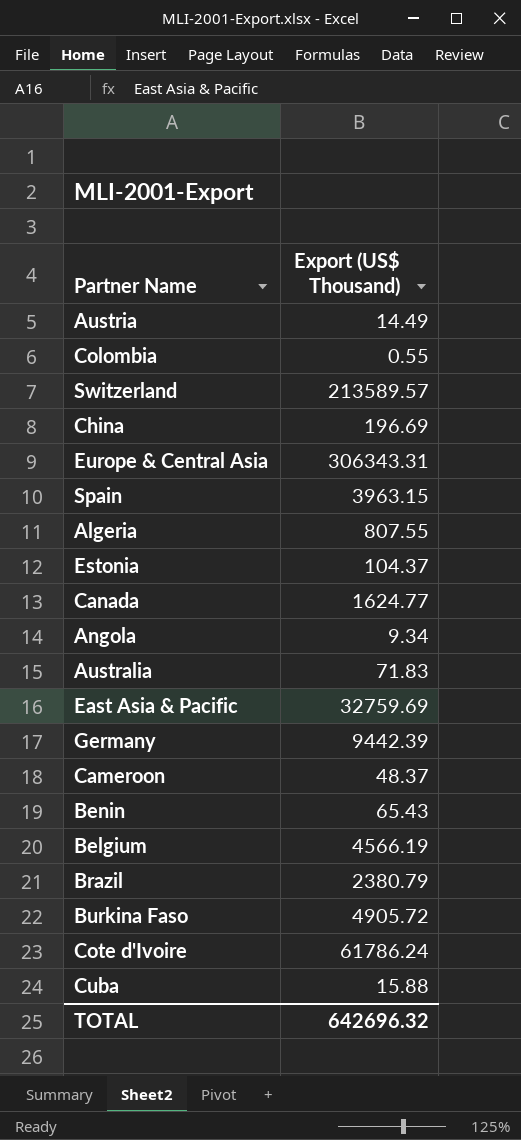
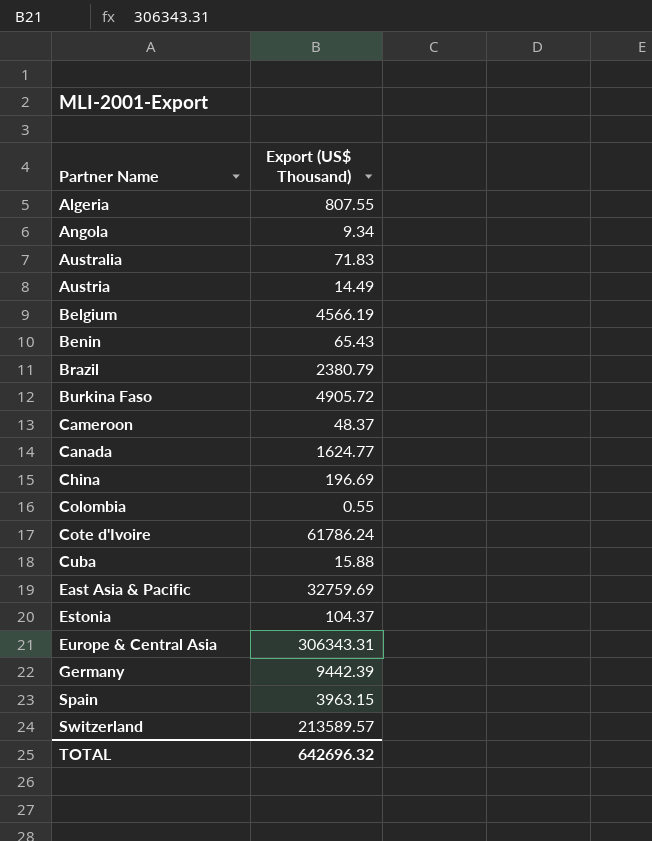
row order: none -> Partner Name ascending

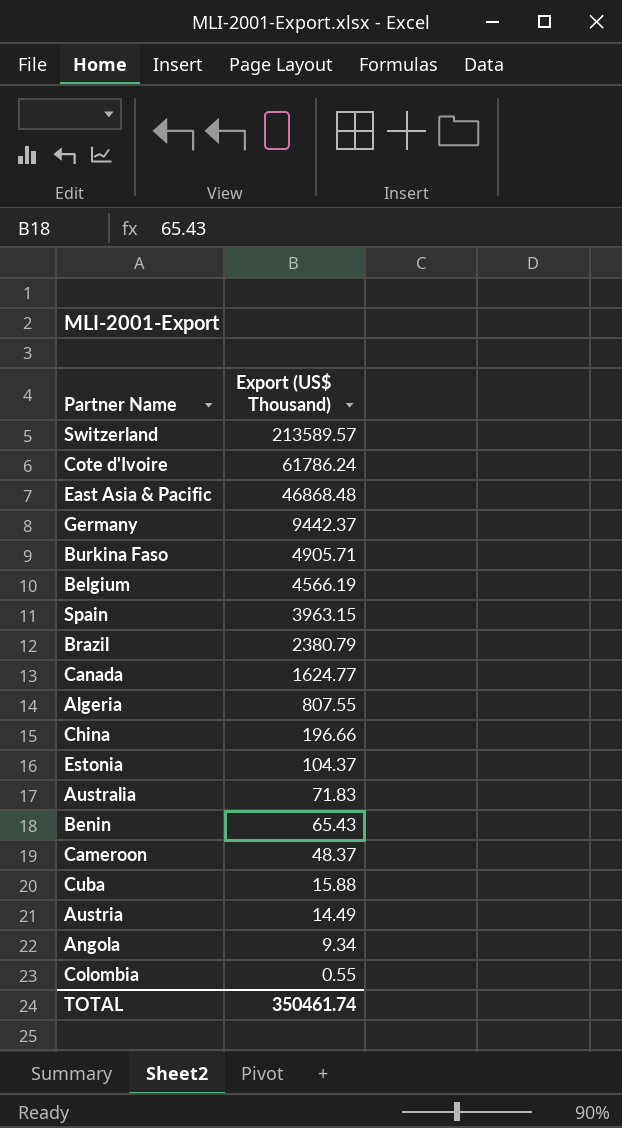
row order: Partner Name ascending -> Export (US$ Thousand) descending
row Europe & Central Asia: 306343.31 -> none
East Asia & Pacific | Export (US$ Thousand): 32759.69 -> 46868.48
Germany | Export (US$ Thousand): 9442.39 -> 9442.37
Burkina Faso | Export (US$ Thousand): 4905.72 -> 4905.71
China | Export (US$ Thousand): 196.69 -> 196.66
TOTAL | Export (US$ Thousand): 642696.32 -> 350461.74

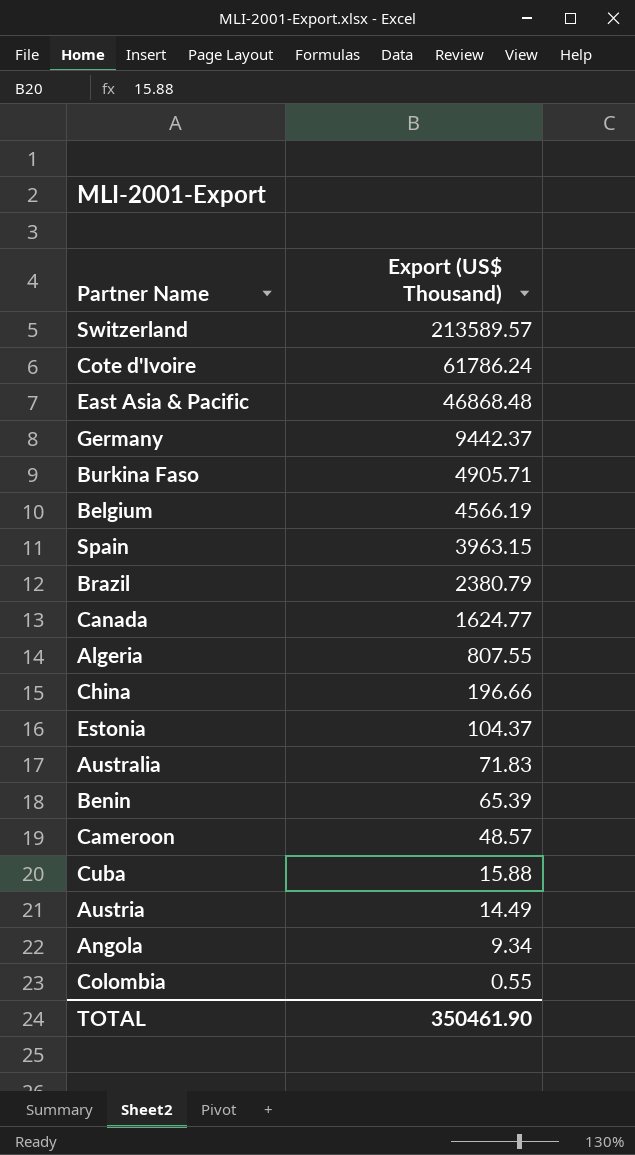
Benin | Export (US$ Thousand): 65.43 -> 65.39
Cameroon | Export (US$ Thousand): 48.37 -> 48.57
TOTAL | Export (US$ Thousand): 350461.74 -> 350461.90

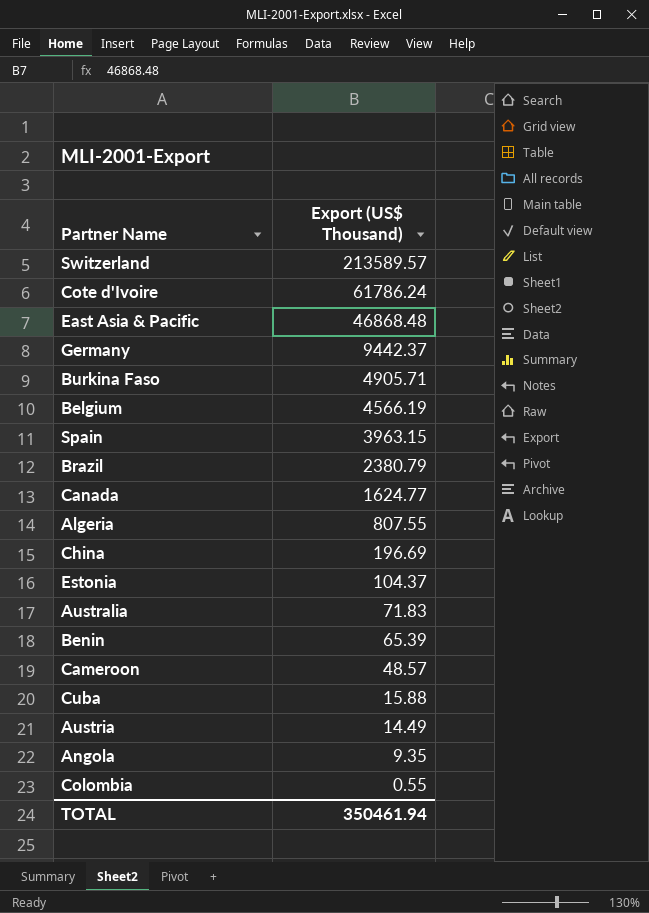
China | Export (US$ Thousand): 196.66 -> 196.69
Angola | Export (US$ Thousand): 9.34 -> 9.35
TOTAL | Export (US$ Thousand): 350461.90 -> 350461.94

